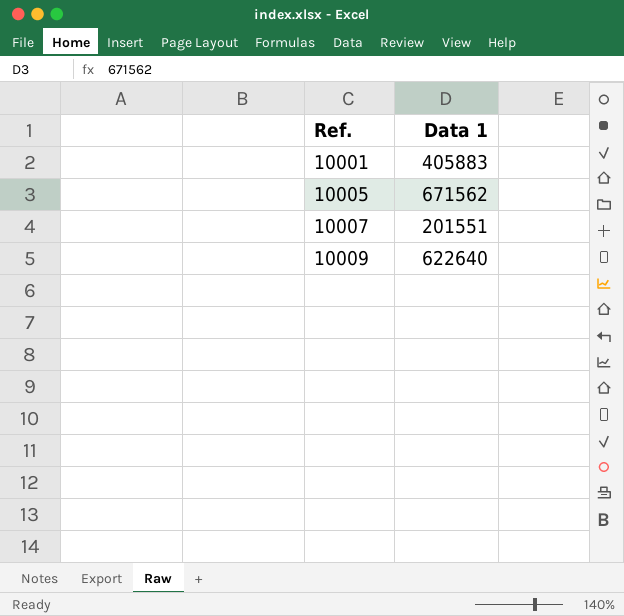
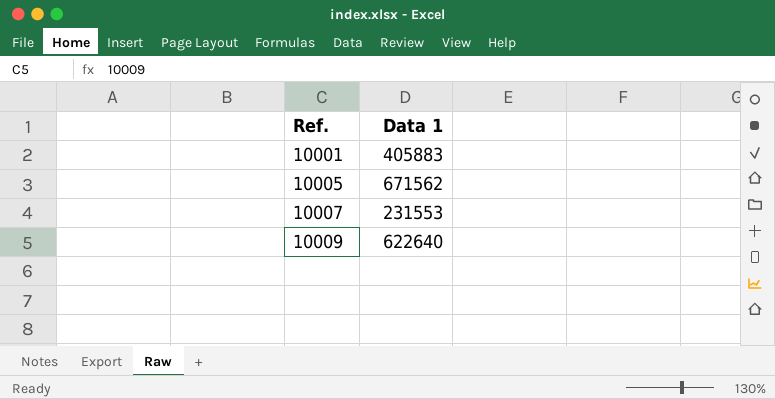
10007 | Data 1: 201551 -> 231553

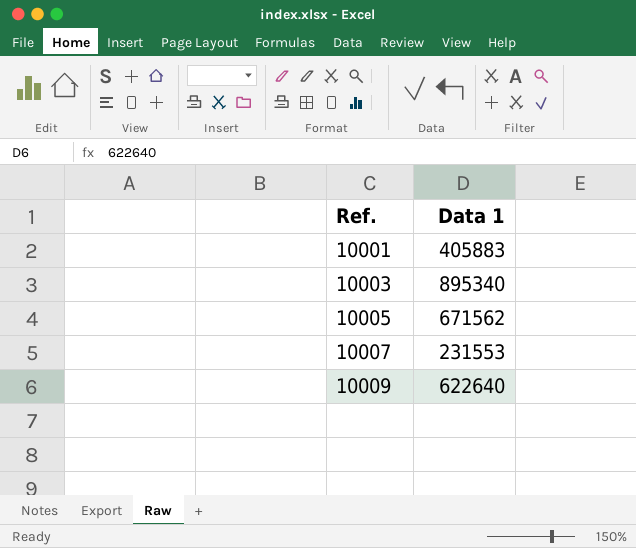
row 10003: none -> 895340

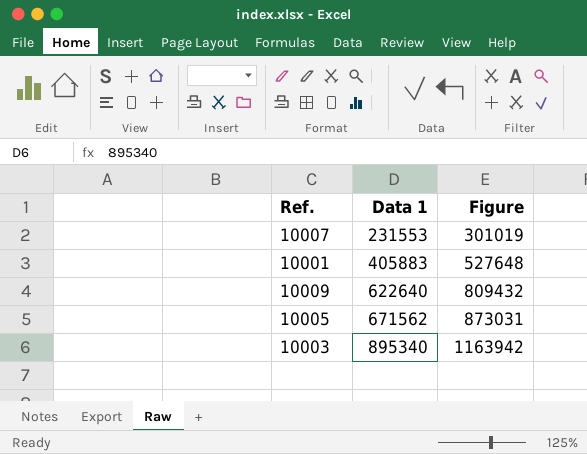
row order: Ref. ascending -> Data 1 ascending
column Figure | formula: none -> [Data 1] * 1.3

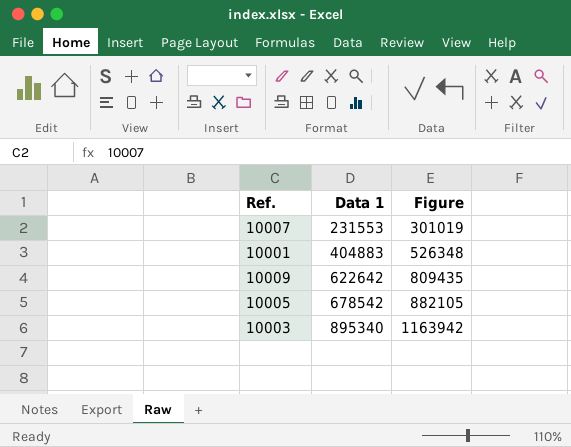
10001 | Data 1: 405883 -> 404883
10001 | Figure: 527648 -> 526348
10009 | Data 1: 622640 -> 622642
10009 | Figure: 809432 -> 809435
10005 | Data 1: 671562 -> 678542
10005 | Figure: 873031 -> 882105

